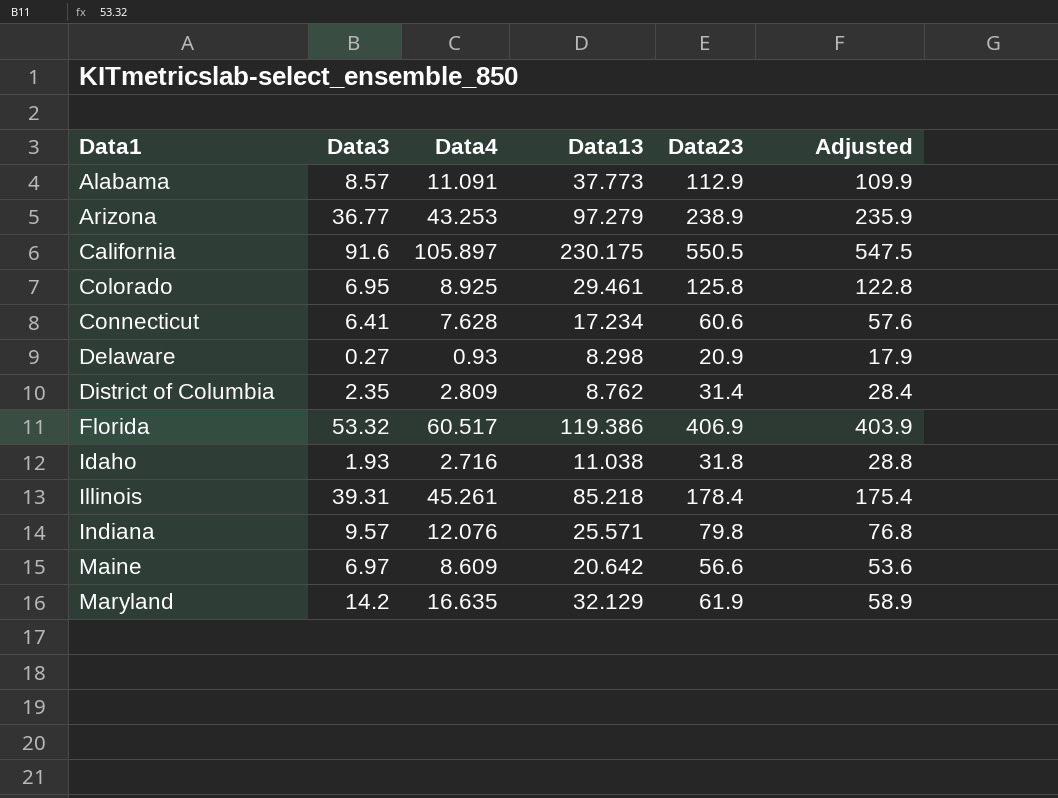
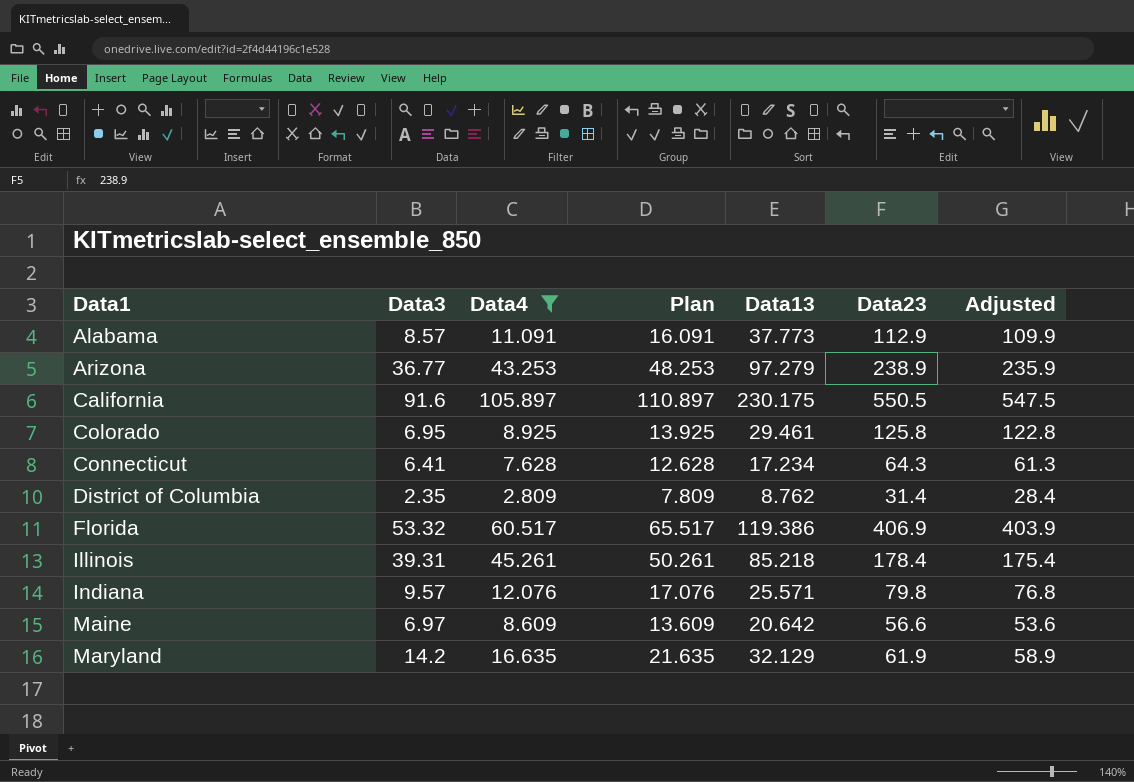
filter: none -> Data4 >= 2.809
column Plan | formula: none -> [Data4] + 5
Connecticut | Data23: 60.6 -> 64.3
Connecticut | Adjusted: 57.6 -> 61.3

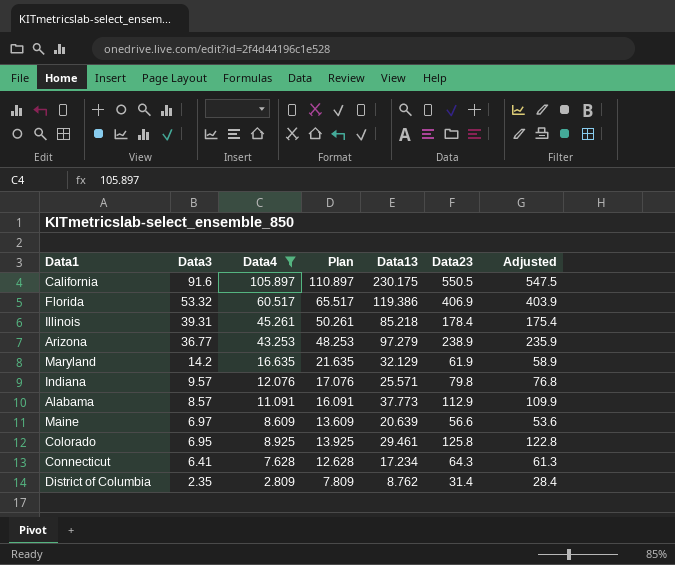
row order: Data1 ascending -> Data3 descending
Maine | Data13: 20.642 -> 20.639

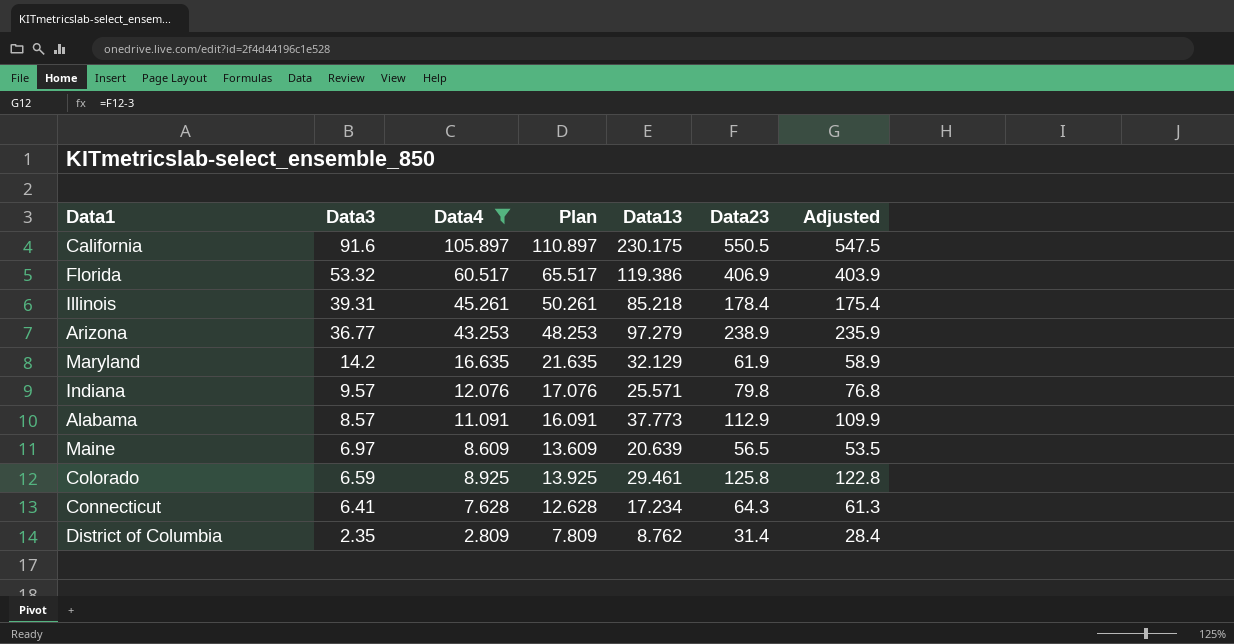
Maine | Data23: 56.6 -> 56.5
Maine | Adjusted: 53.6 -> 53.5
Colorado | Data3: 6.95 -> 6.59

